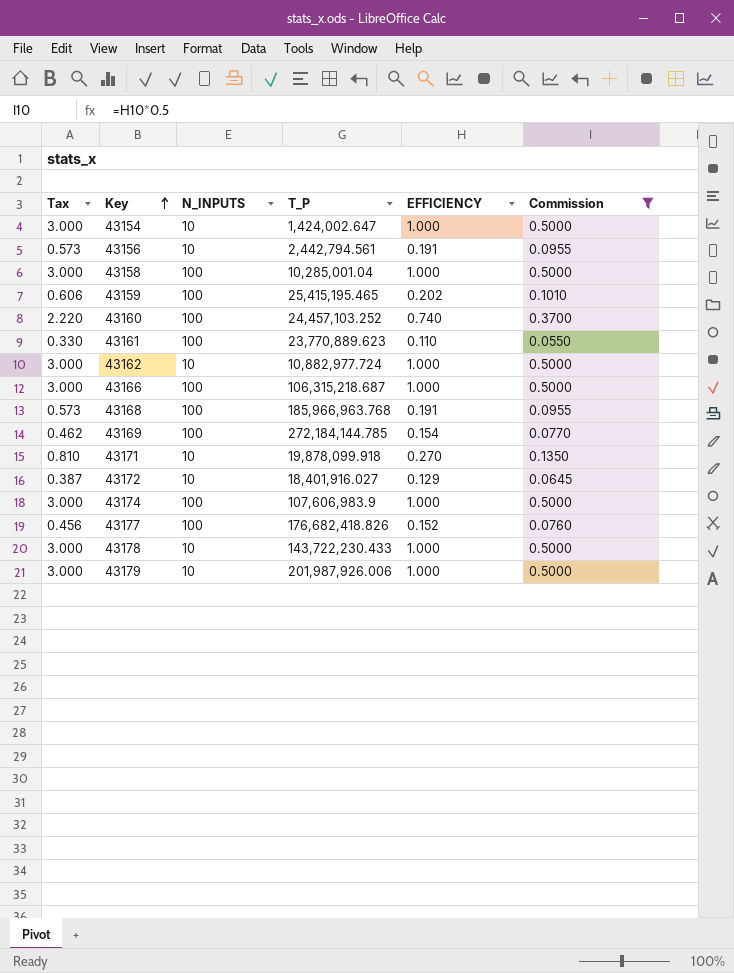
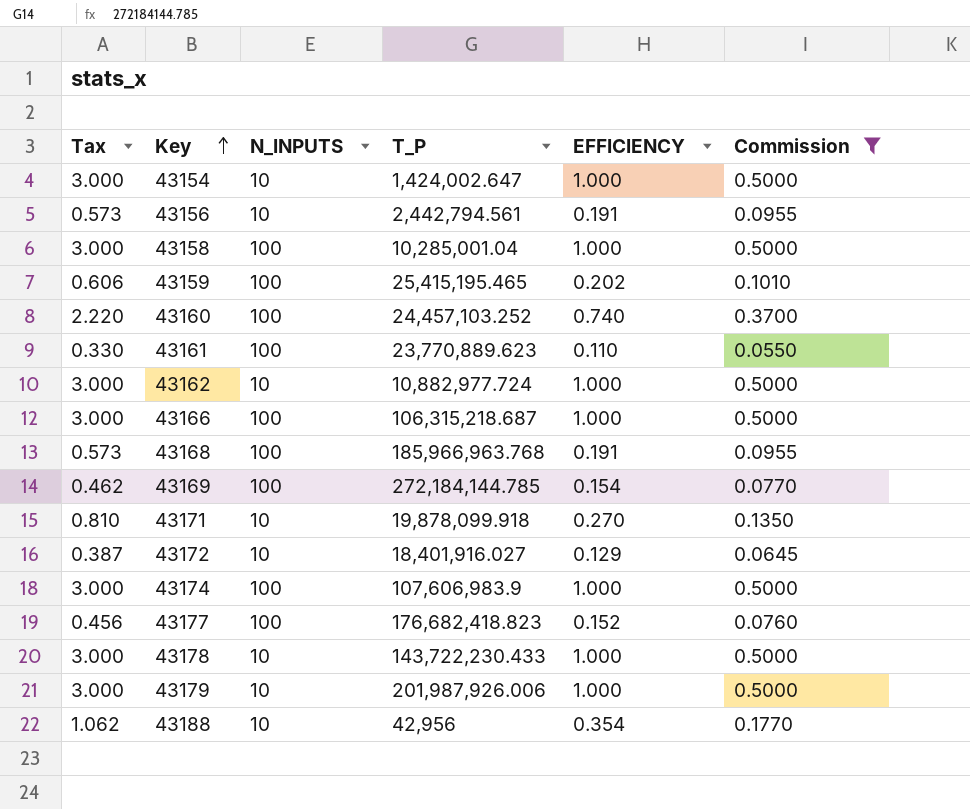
43177 | T_P: 176,682,418.826 -> 176,682,418.823
row 43188: none -> 1.062 | 10 | 42,956 | 0.354 | 0.1770

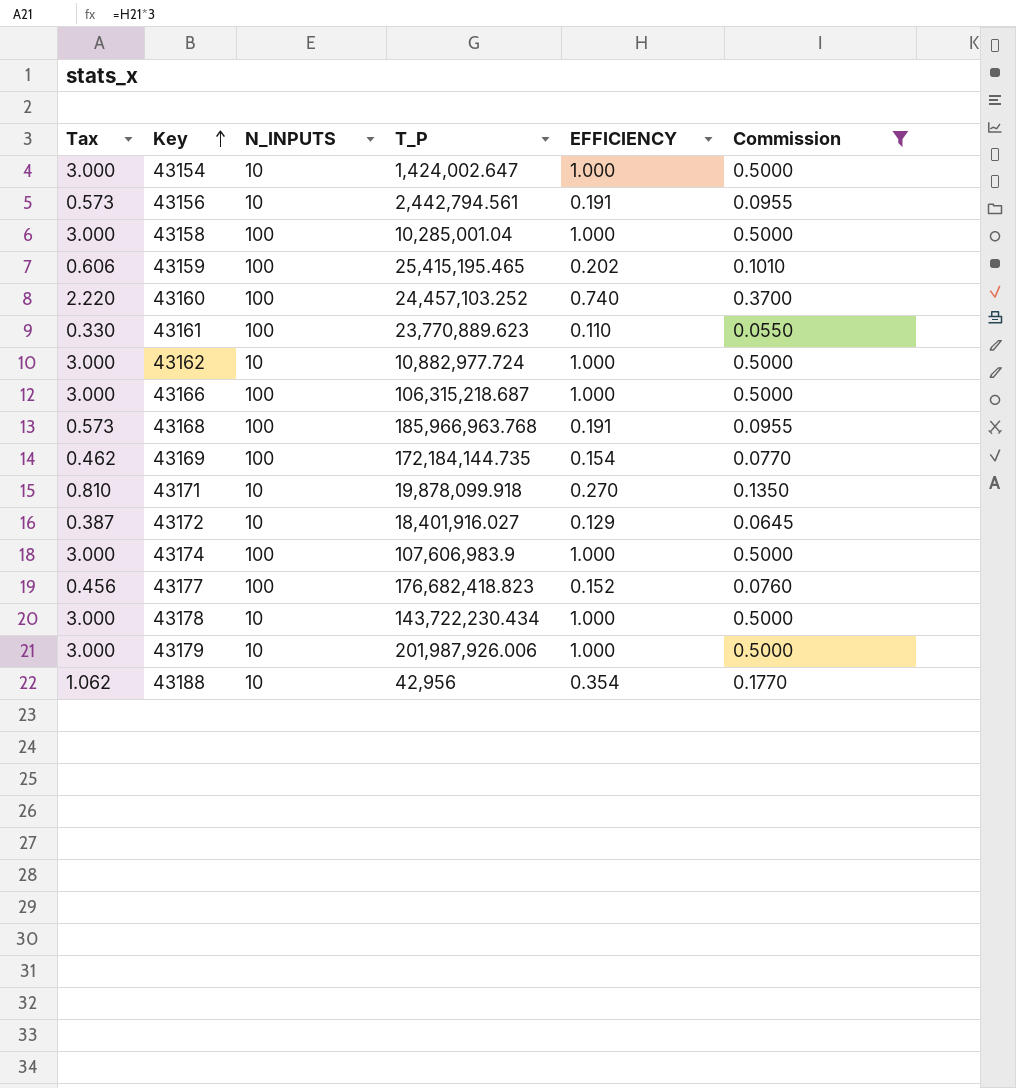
43169 | T_P: 272,184,144.785 -> 172,184,144.735
43178 | T_P: 143,722,230.433 -> 143,722,230.434

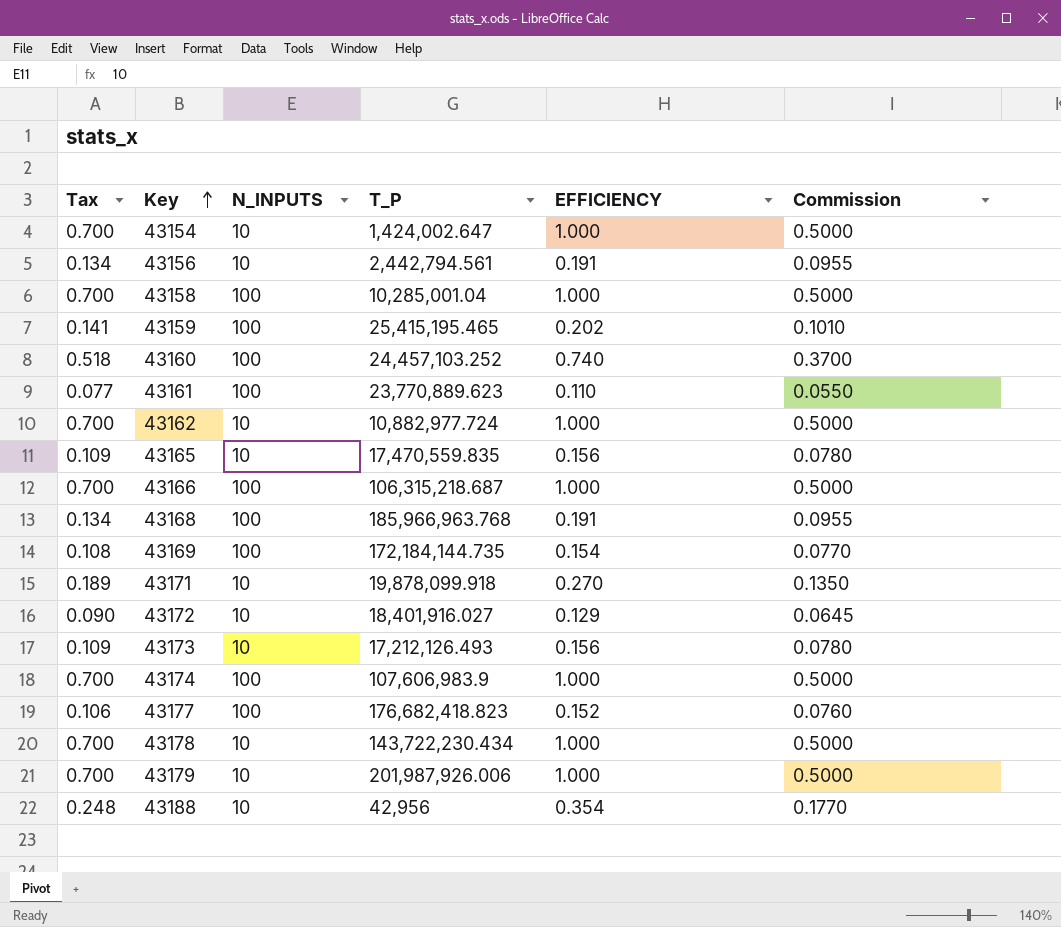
filter: Commission != 0.0780 -> none
column Tax | formula: [EFFICIENCY] * 3 -> [EFFICIENCY] * 0.7

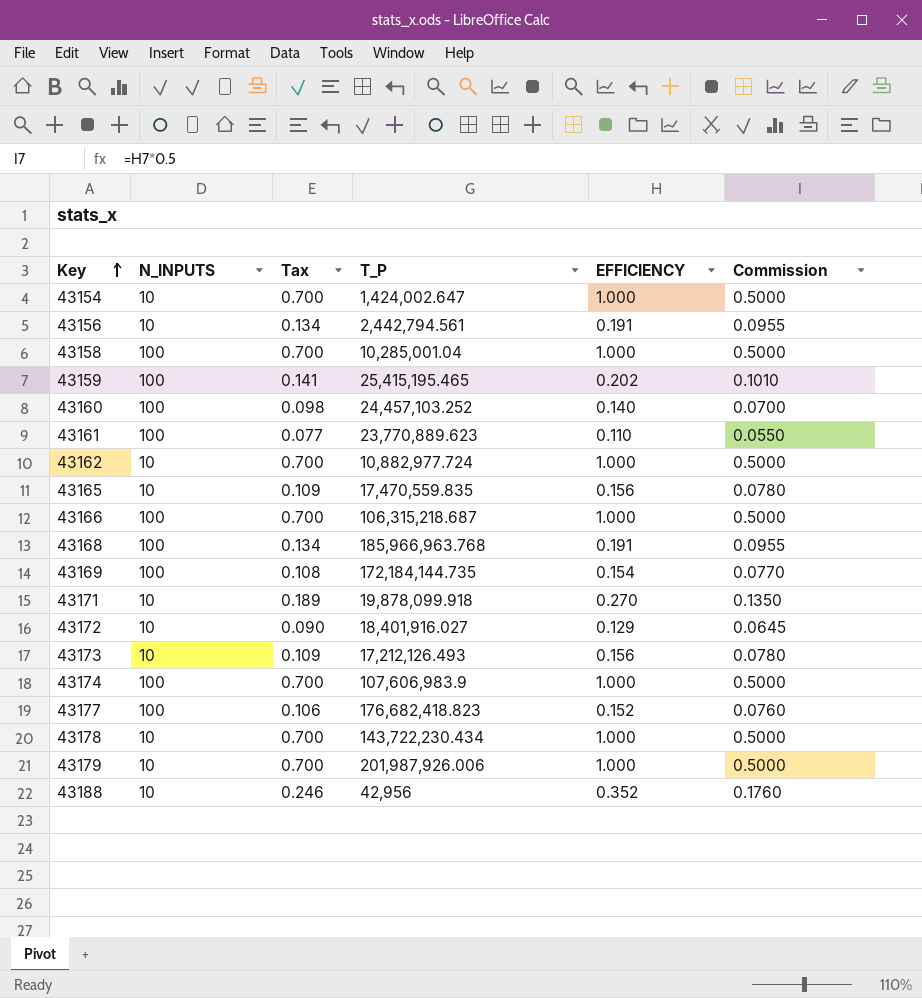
column Tax | position: 1 -> 3
43160 | Tax: 0.518 -> 0.098
43160 | EFFICIENCY: 0.740 -> 0.140
43160 | Commission: 0.3700 -> 0.0700
43188 | Tax: 0.248 -> 0.246
43188 | EFFICIENCY: 0.354 -> 0.352
43188 | Commission: 0.1770 -> 0.1760

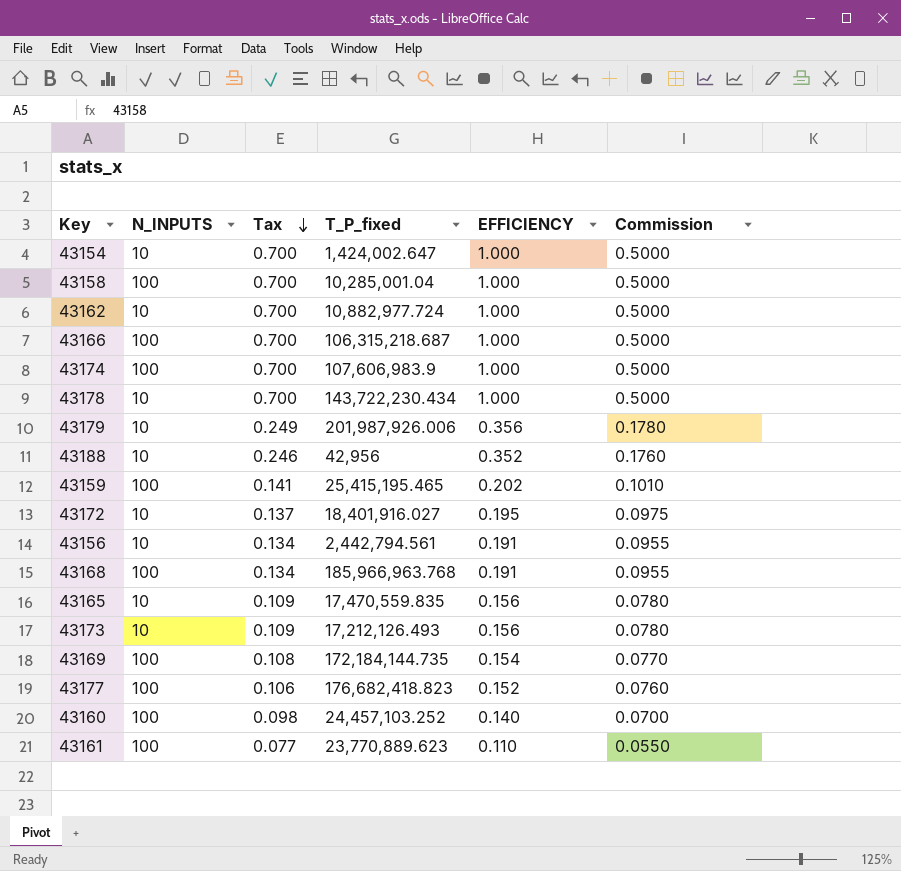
row order: Key ascending -> Tax descending
column name: T_P -> T_P_fixed
row 43171: 10 | 0.189 | 19,878,099.918 | 0.270 | 0.1350 -> none
43179 | Tax: 0.700 -> 0.249
43179 | EFFICIENCY: 1.000 -> 0.356
43179 | Commission: 0.5000 -> 0.1780
43172 | Tax: 0.090 -> 0.137
43172 | EFFICIENCY: 0.129 -> 0.195
43172 | Commission: 0.0645 -> 0.0975

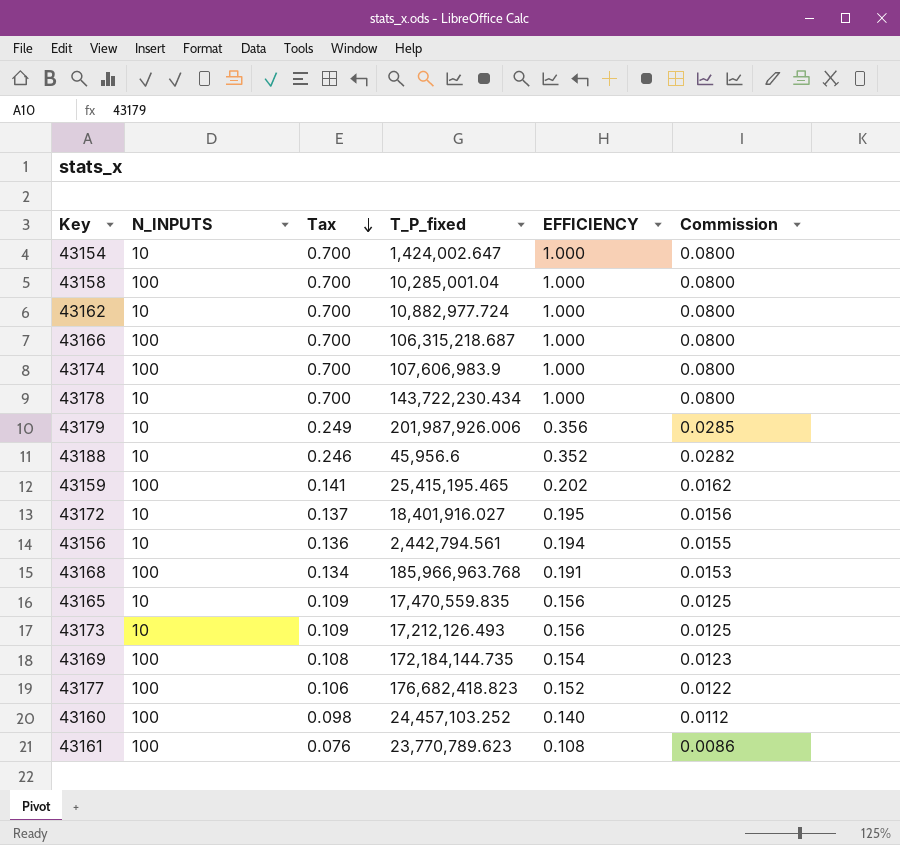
column Commission | formula: [EFFICIENCY] * 0.5 -> [EFFICIENCY] * 0.08
43188 | T_P_fixed: 42,956 -> 45,956.6
43156 | Tax: 0.134 -> 0.136
43156 | EFFICIENCY: 0.191 -> 0.194
43161 | Tax: 0.077 -> 0.076
43161 | T_P_fixed: 23,770,889.623 -> 23,770,789.623
43161 | EFFICIENCY: 0.110 -> 0.108

